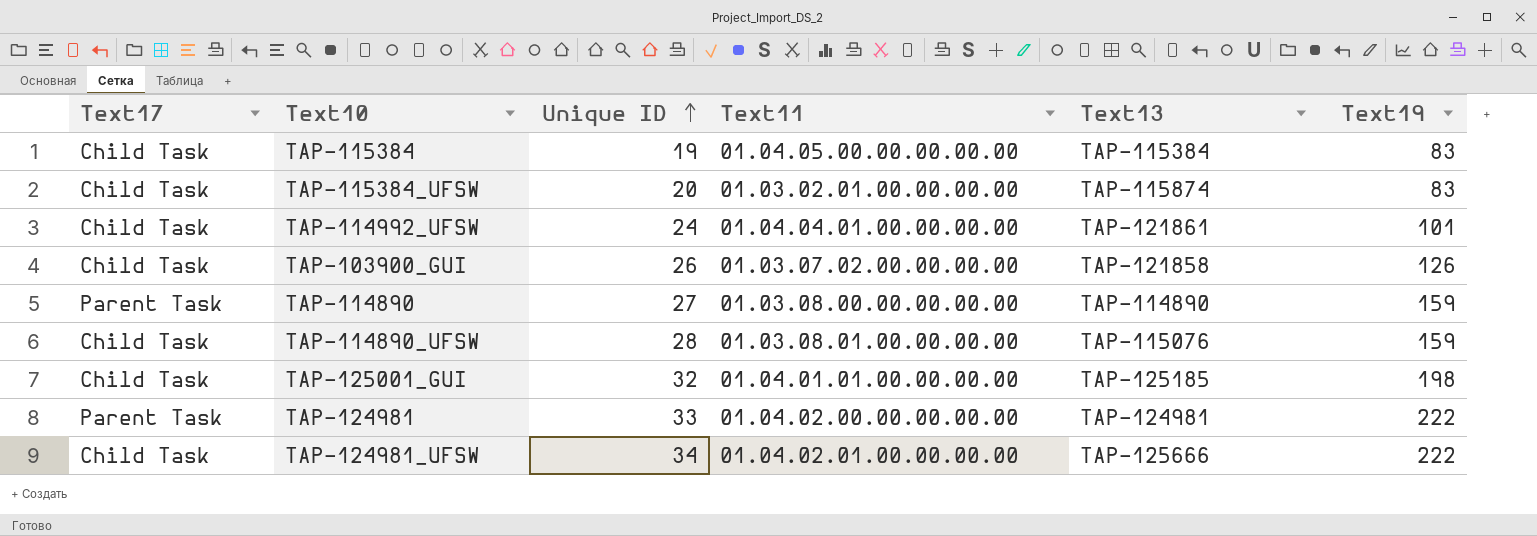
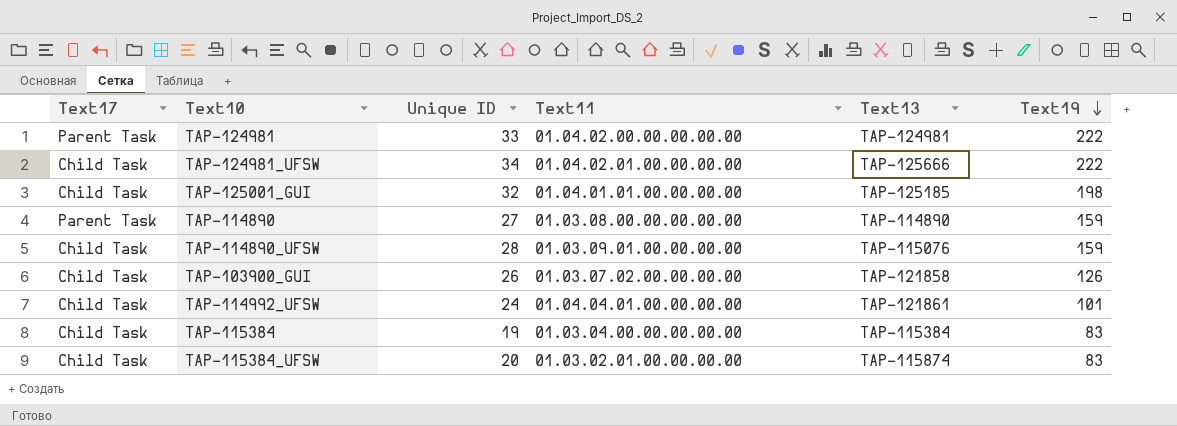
row order: Unique ID ascending -> Text19 descending
TAP-114890_UFSW | Text11: 01.03.08.01.00.00.00.00 -> 01.03.09.01.00.00.00.00
TAP-115384 | Text11: 01.04.05.00.00.00.00.00 -> 01.03.04.00.00.00.00.00

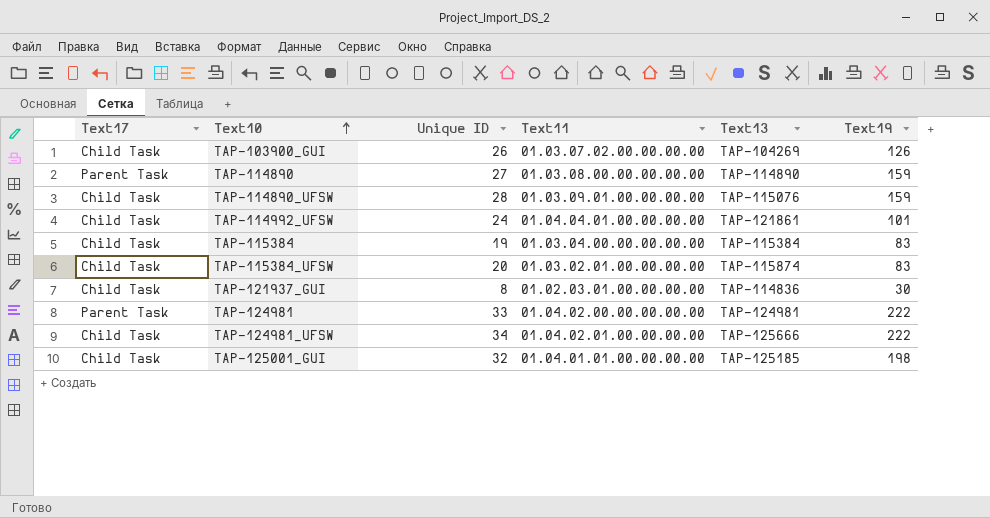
row order: Text19 descending -> Text10 ascending
TAP-103900_GUI | Text13: TAP-121858 -> TAP-104269
row TAP-121937_GUI: none -> Child Task | 8 | 01.02.03.01.00.00.00.00 | TAP-114836 | 30

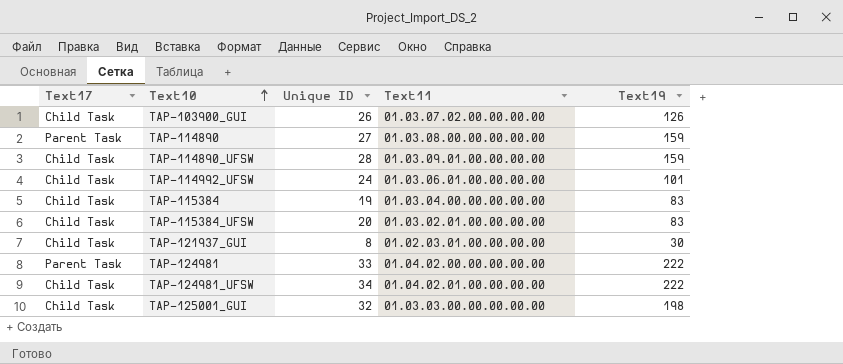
column Text13 | position: 5 -> none
TAP-114992_UFSW | Text11: 01.04.04.01.00.00.00.00 -> 01.03.06.01.00.00.00.00
TAP-125001_GUI | Text11: 01.04.01.01.00.00.00.00 -> 01.03.03.00.00.00.00.00

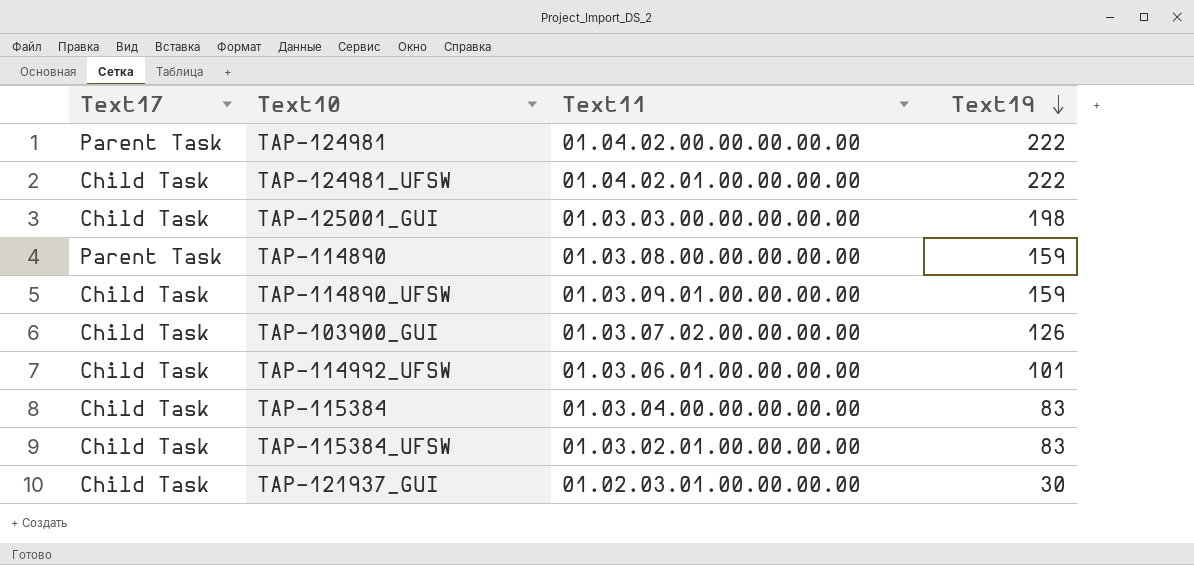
row order: Text10 ascending -> Text19 descending
column Unique ID | position: 3 -> none

